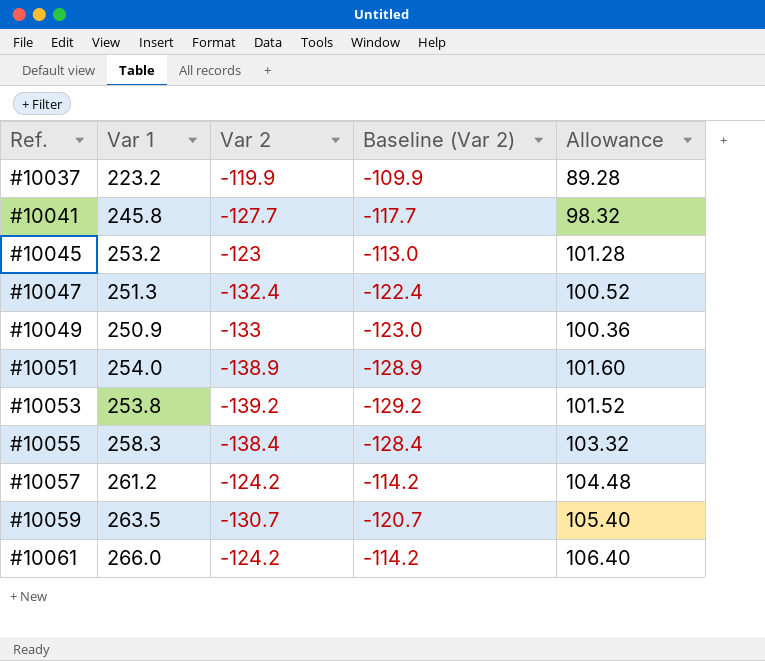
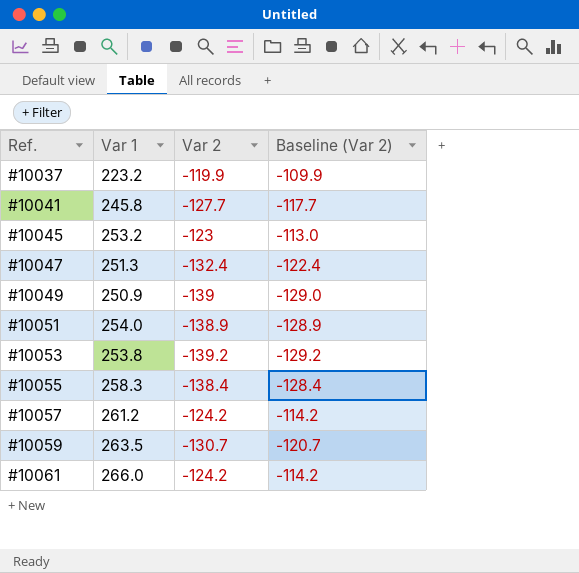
column Allowance | formula: [Var 1] * 0.4 -> none
#10049 | Var 2: -133 -> -139
#10049 | Baseline (Var 2): -123.0 -> -129.0

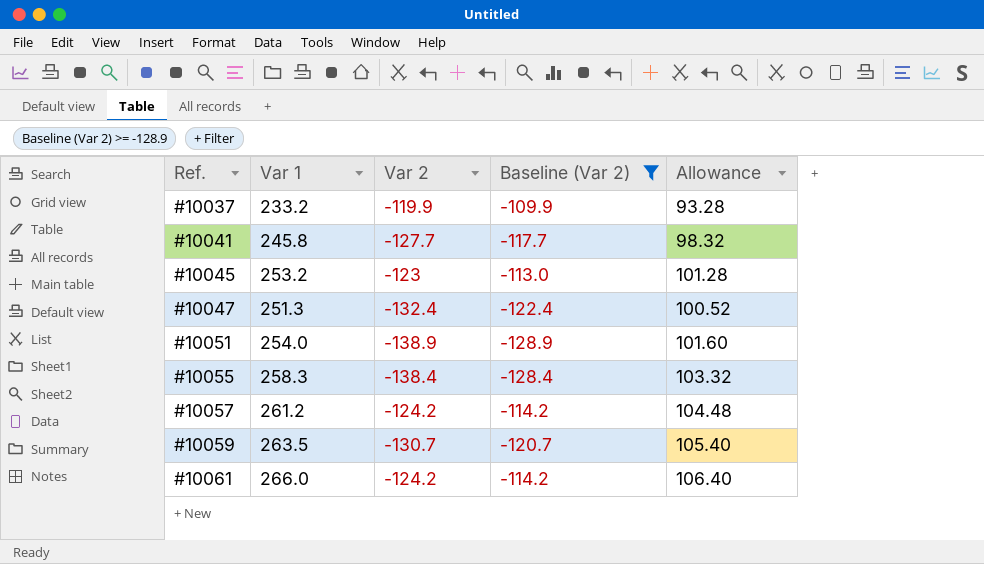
filter: none -> Baseline (Var 2) >= -128.9
column Allowance | formula: none -> [Var 1] * 0.4
#10037 | Var 1: 223.2 -> 233.2

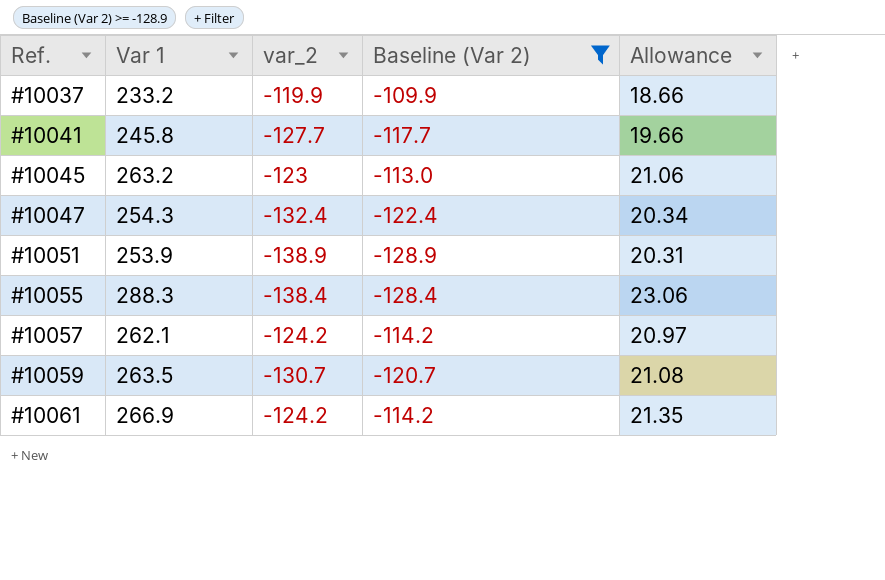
column name: Var 2 -> var_2
column Allowance | formula: [Var 1] * 0.4 -> [Var 1] * 0.08
#10045 | Var 1: 253.2 -> 263.2
#10047 | Var 1: 251.3 -> 254.3
#10051 | Var 1: 254.0 -> 253.9
#10055 | Var 1: 258.3 -> 288.3
#10057 | Var 1: 261.2 -> 262.1
#10061 | Var 1: 266.0 -> 266.9

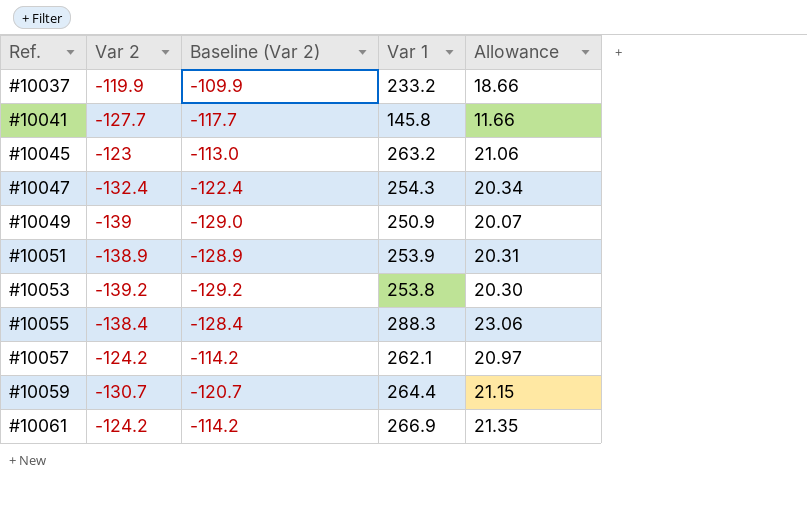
filter: Baseline (Var 2) >= -128.9 -> none
column name: var_2 -> Var 2
column Var 1 | position: 2 -> 4
#10041 | Var 1: 245.8 -> 145.8
#10041 | Allowance: 19.66 -> 11.66
#10059 | Var 1: 263.5 -> 264.4
#10059 | Allowance: 21.08 -> 21.15

